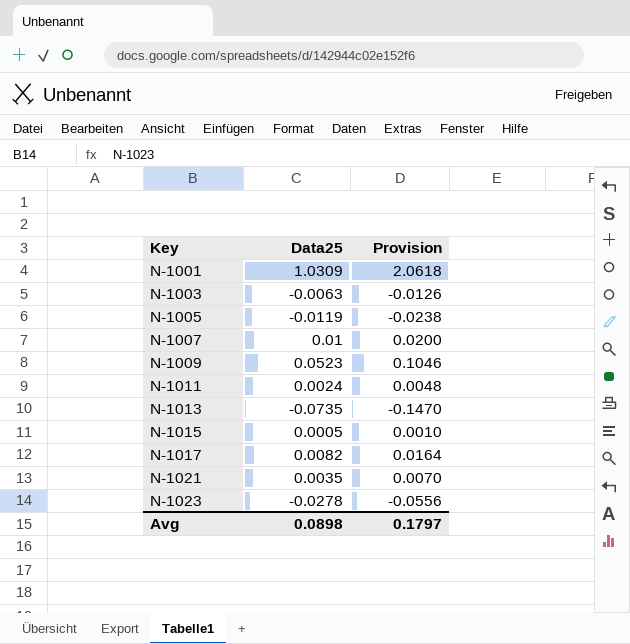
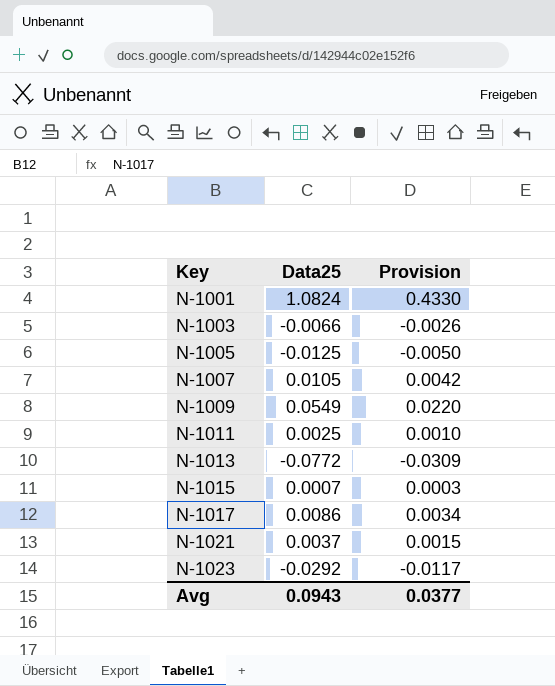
column Provision | formula: [Data25] * 2 -> [Data25] * 0.4
N-1001 | Data25: 1.0309 -> 1.0824
N-1003 | Data25: -0.0063 -> -0.0066
N-1005 | Data25: -0.0119 -> -0.0125
N-1007 | Data25: 0.01 -> 0.0105
N-1009 | Data25: 0.0523 -> 0.0549
N-1011 | Data25: 0.0024 -> 0.0025
N-1013 | Data25: -0.0735 -> -0.0772
N-1015 | Data25: 0.0005 -> 0.0007
N-1017 | Data25: 0.0082 -> 0.0086
N-1021 | Data25: 0.0035 -> 0.0037
N-1023 | Data25: -0.0278 -> -0.0292
Avg | Data25: 0.0898 -> 0.0943
Avg | Provision: 0.1797 -> 0.0377

